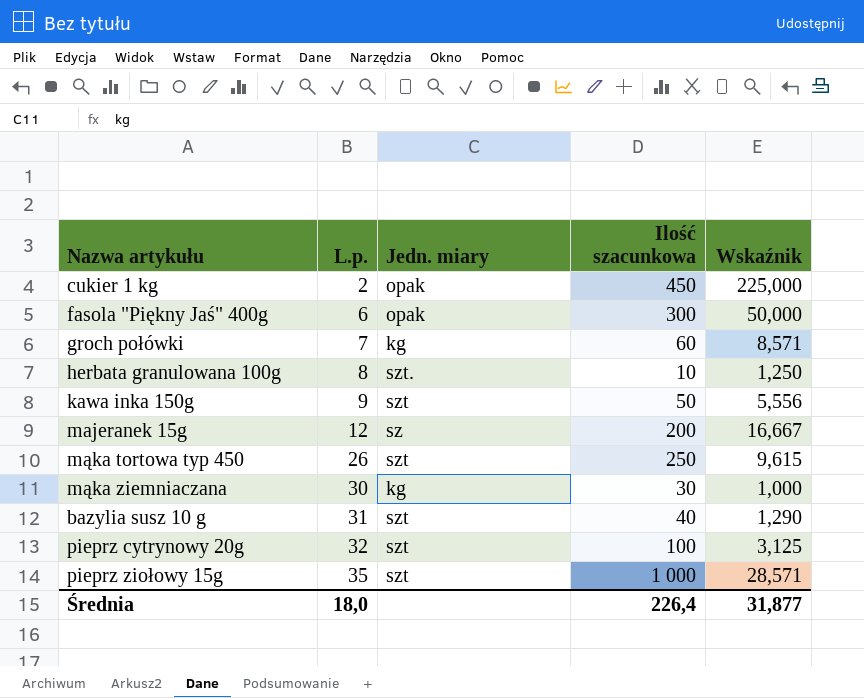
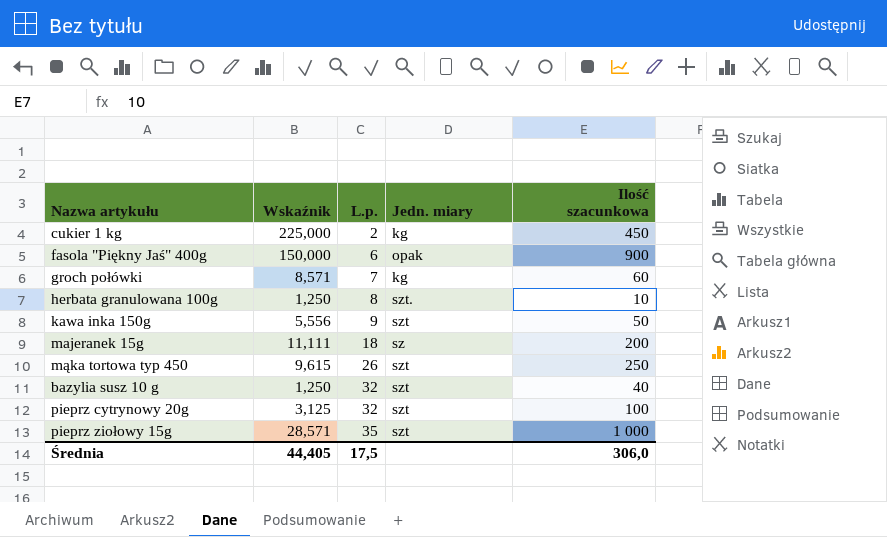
column Wskaźnik | position: 5 -> 2
row mąka ziemniaczana: 30 | kg | 30 | 1,000 -> none
cukier 1 kg | Jedn. miary: opak -> kg
fasola "Piękny Jaś" 400g | Wskaźnik: 50,000 -> 150,000
fasola "Piękny Jaś" 400g | Ilość szacunkowa: 300 -> 900
majeranek 15g | Wskaźnik: 16,667 -> 11,111
majeranek 15g | L.p.: 12 -> 18
bazylia susz 10 g | Wskaźnik: 1,290 -> 1,250
bazylia susz 10 g | L.p.: 31 -> 32
Średnia | Wskaźnik: 31,877 -> 44,405
Średnia | L.p.: 18,0 -> 17,5
Średnia | Ilość szacunkowa: 226,4 -> 306,0

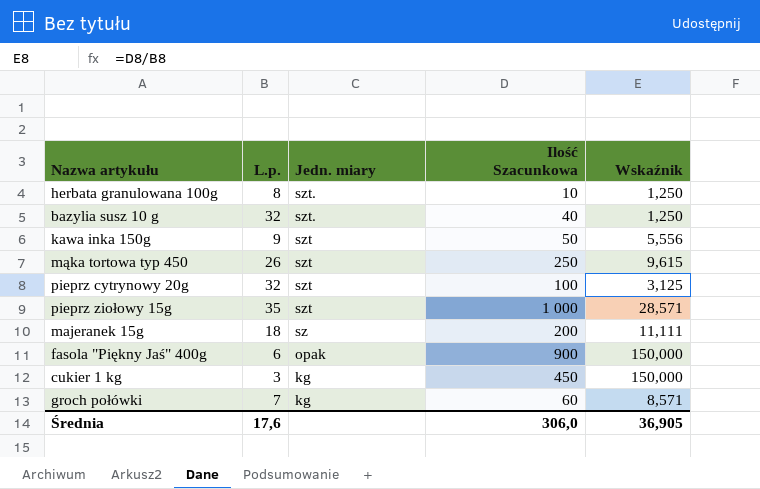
row order: L.p. ascending -> Jedn. miary descending
column name: Ilość szacunkowa -> Ilość Szacunkowa
column Wskaźnik | position: 2 -> 5
bazylia susz 10 g | Jedn. miary: szt -> szt.
cukier 1 kg | L.p.: 2 -> 3
cukier 1 kg | Wskaźnik: 225,000 -> 150,000
Średnia | L.p.: 17,5 -> 17,6
Średnia | Wskaźnik: 44,405 -> 36,905

